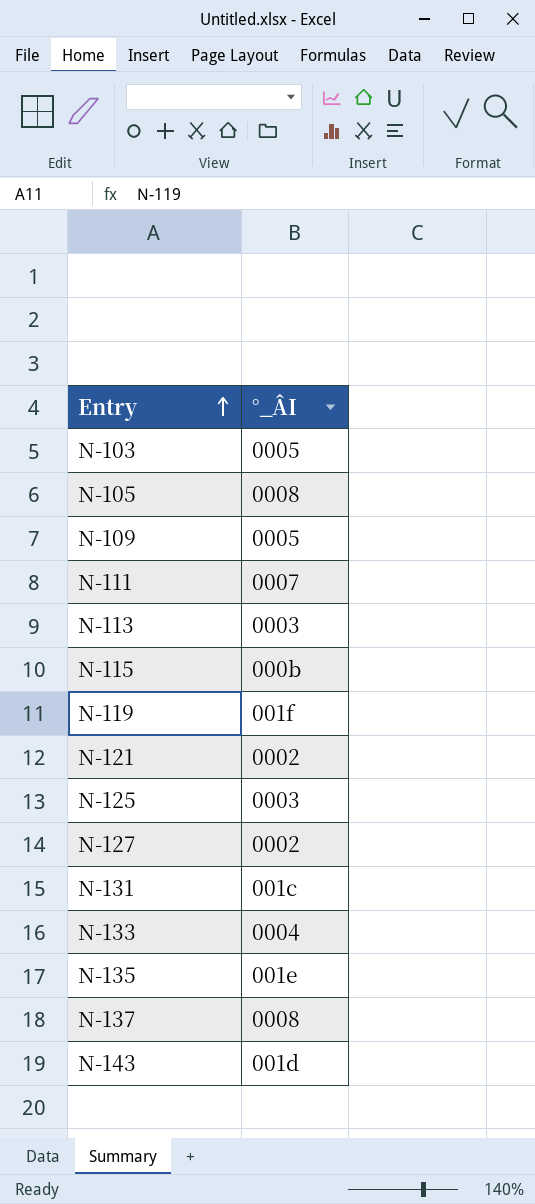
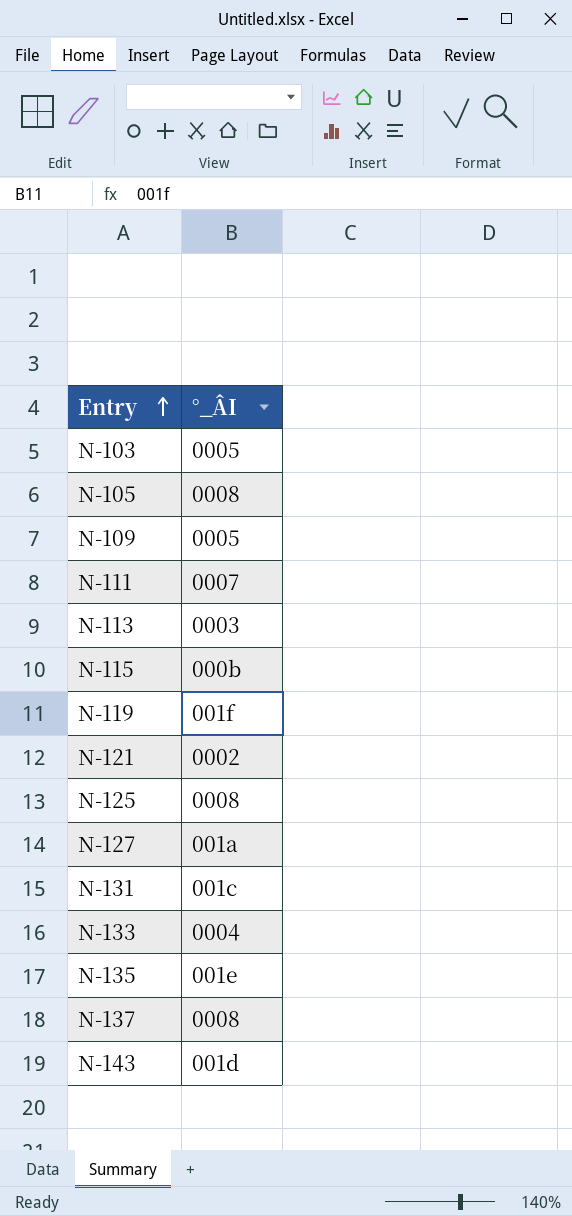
N-125 | °_ÂI: 0003 -> 0008
N-127 | °_ÂI: 0002 -> 001a

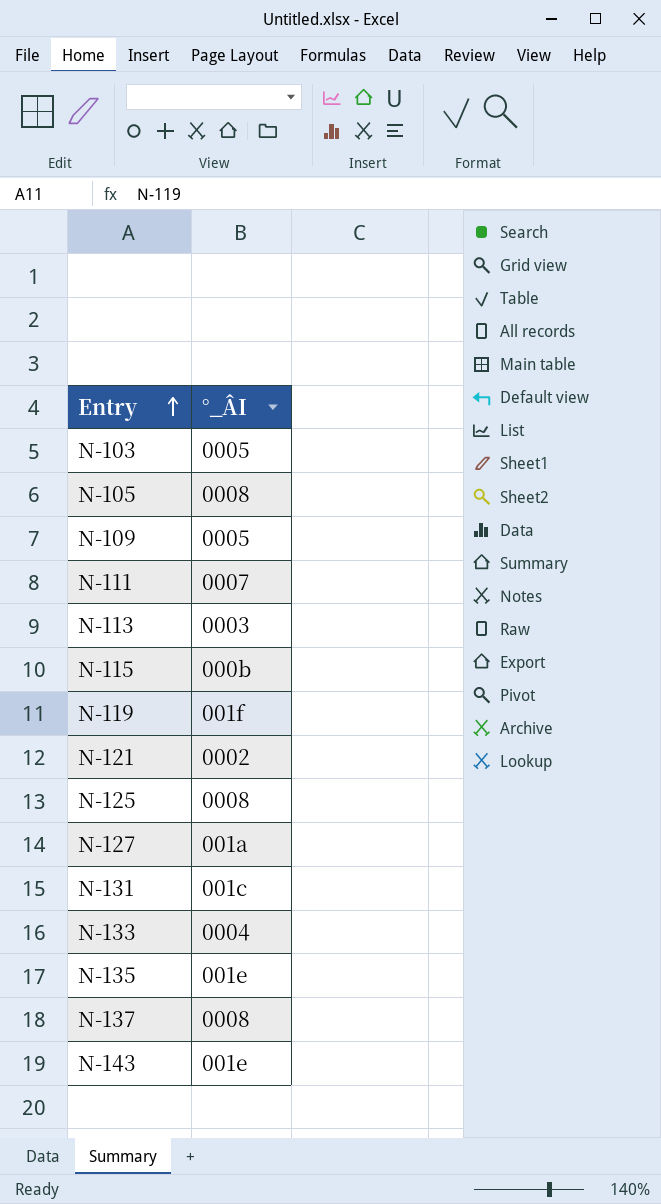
N-143 | °_ÂI: 001d -> 001e

